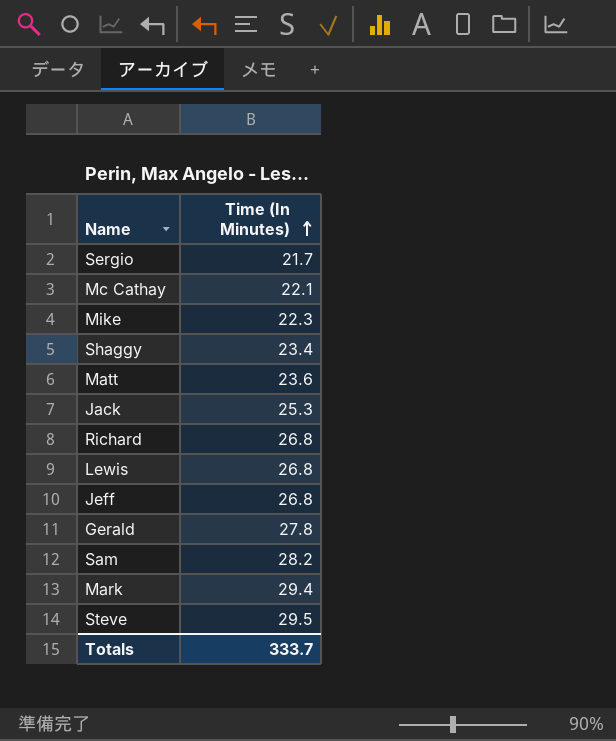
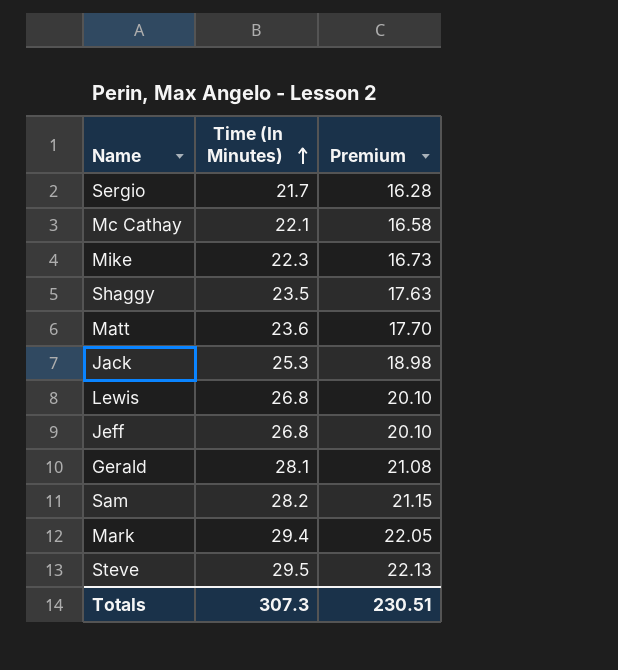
column Premium | formula: none -> [Time (In Minutes)] * 0.75
row Richard: 26.8 -> none
Shaggy | Time (In Minutes): 23.4 -> 23.5
Gerald | Time (In Minutes): 27.8 -> 28.1
Totals | Time (In Minutes): 333.7 -> 307.3

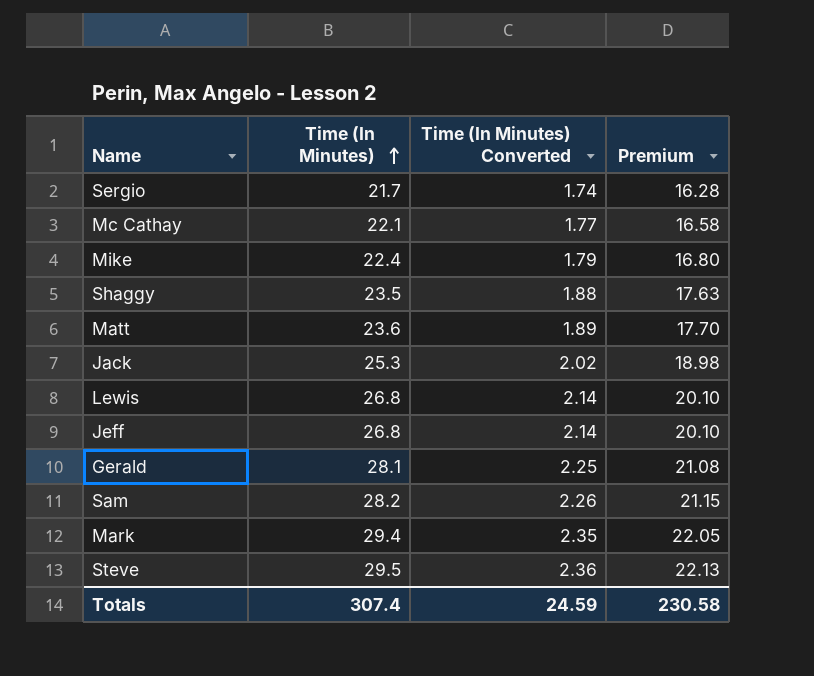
column Time (In Minutes) Converted | formula: none -> [Time (In Minutes)] * 0.08
Mike | Time (In Minutes): 22.3 -> 22.4
Mike | Premium: 16.73 -> 16.80
Totals | Time (In Minutes): 307.3 -> 307.4
Totals | Premium: 230.51 -> 230.58

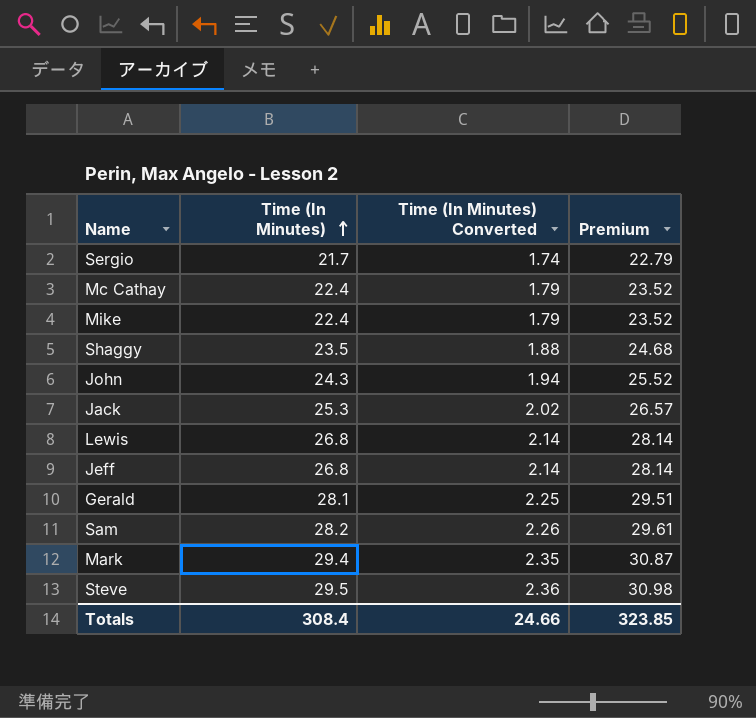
column Premium | formula: [Time (In Minutes)] * 0.75 -> [Time (In Minutes)] * 1.05
row Matt: 23.6 | 1.89 | 17.70 -> none
Mc Cathay | Time (In Minutes): 22.1 -> 22.4
Mc Cathay | Time (In Minutes) Converted: 1.77 -> 1.79
row John: none -> 24.3 | 1.94 | 25.52
Totals | Time (In Minutes): 307.4 -> 308.4
Totals | Time (In Minutes) Converted: 24.59 -> 24.66
Totals | Premium: 230.58 -> 323.85

